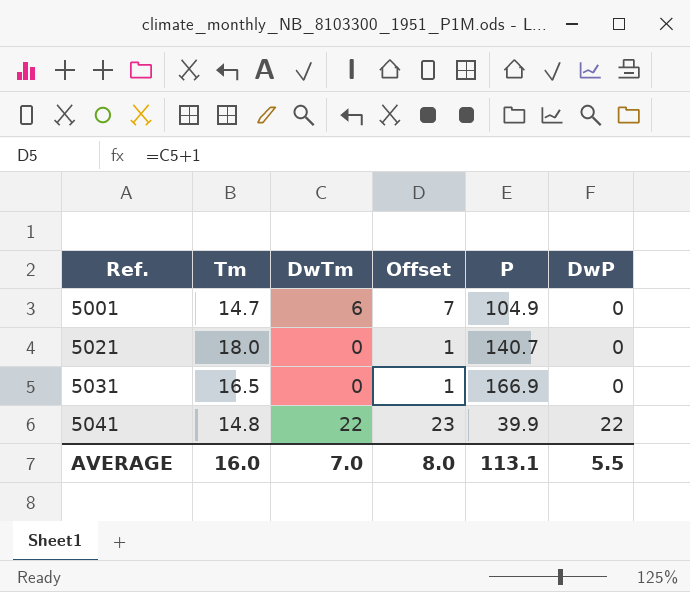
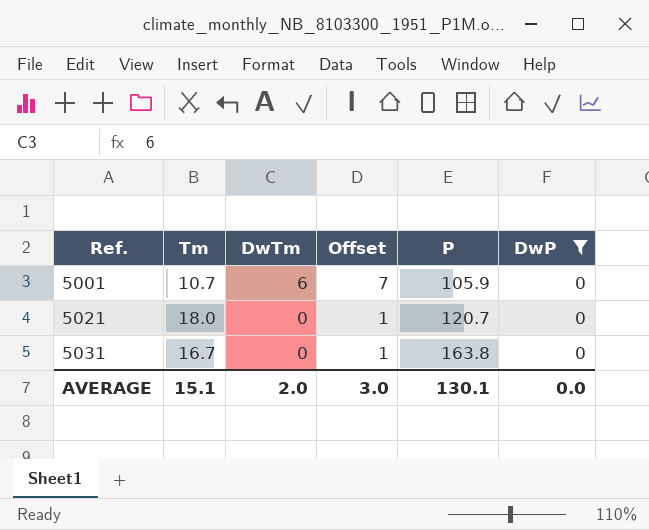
filter: none -> DwP = 0
5001 | Tm: 14.7 -> 10.7
5001 | P: 104.9 -> 105.9
5021 | P: 140.7 -> 120.7
5031 | Tm: 16.5 -> 16.7
5031 | P: 166.9 -> 163.8
AVERAGE | Tm: 16.0 -> 15.1
AVERAGE | DwTm: 7.0 -> 2.0
AVERAGE | Offset: 8.0 -> 3.0
AVERAGE | P: 113.1 -> 130.1
AVERAGE | DwP: 5.5 -> 0.0

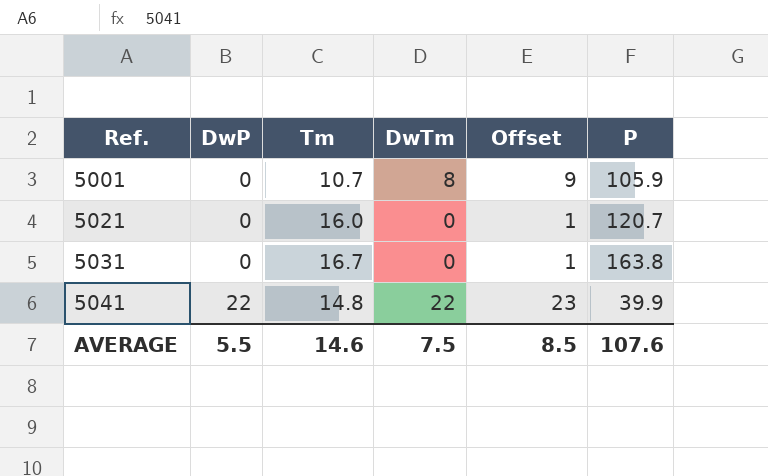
filter: DwP = 0 -> none
column DwP | position: 6 -> 2
5001 | DwTm: 6 -> 8
5001 | Offset: 7 -> 9
5021 | Tm: 18.0 -> 16.0
AVERAGE | DwP: 0.0 -> 5.5
AVERAGE | Tm: 15.1 -> 14.6
AVERAGE | DwTm: 2.0 -> 7.5
AVERAGE | Offset: 3.0 -> 8.5
AVERAGE | P: 130.1 -> 107.6

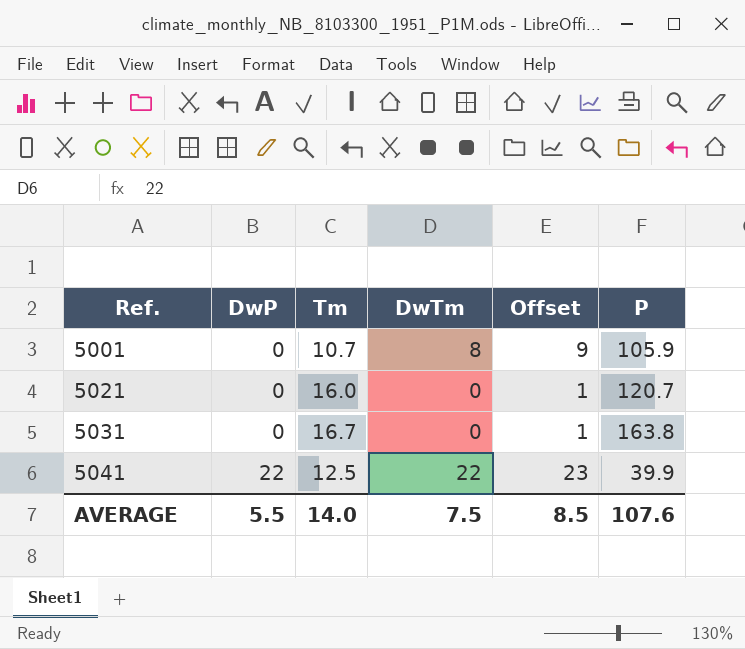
5041 | Tm: 14.8 -> 12.5
AVERAGE | Tm: 14.6 -> 14.0

